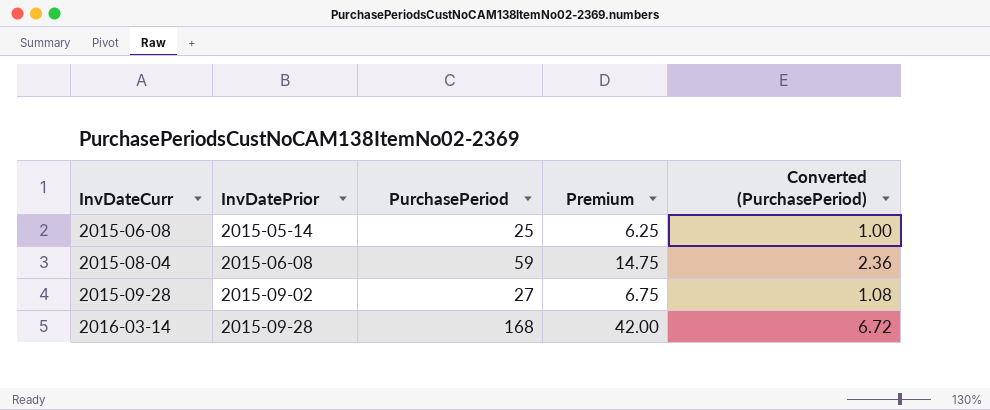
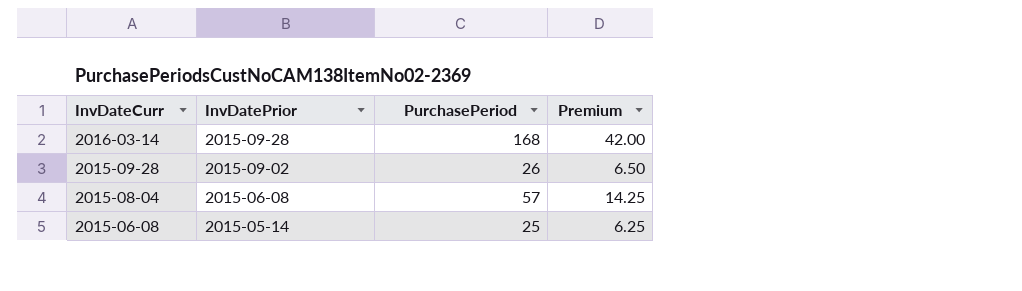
row order: InvDateCurr ascending -> InvDateCurr descending
column Converted (PurchasePeriod) | formula: [PurchasePeriod] * 0.04 -> none
2015-09-28 | PurchasePeriod: 27 -> 26
2015-09-28 | Premium: 6.75 -> 6.50
2015-08-04 | PurchasePeriod: 59 -> 57
2015-08-04 | Premium: 14.75 -> 14.25

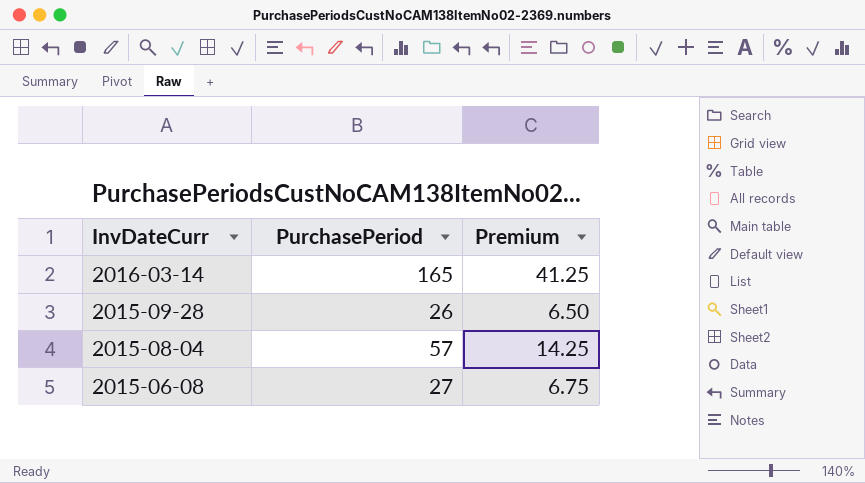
column InvDatePrior | position: 2 -> none
2016-03-14 | PurchasePeriod: 168 -> 165
2016-03-14 | Premium: 42.00 -> 41.25
2015-06-08 | PurchasePeriod: 25 -> 27
2015-06-08 | Premium: 6.25 -> 6.75

